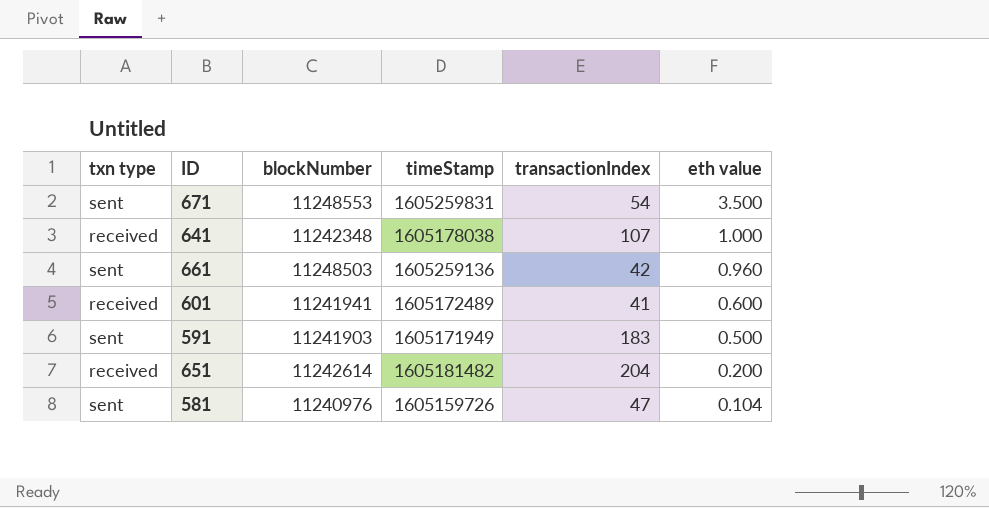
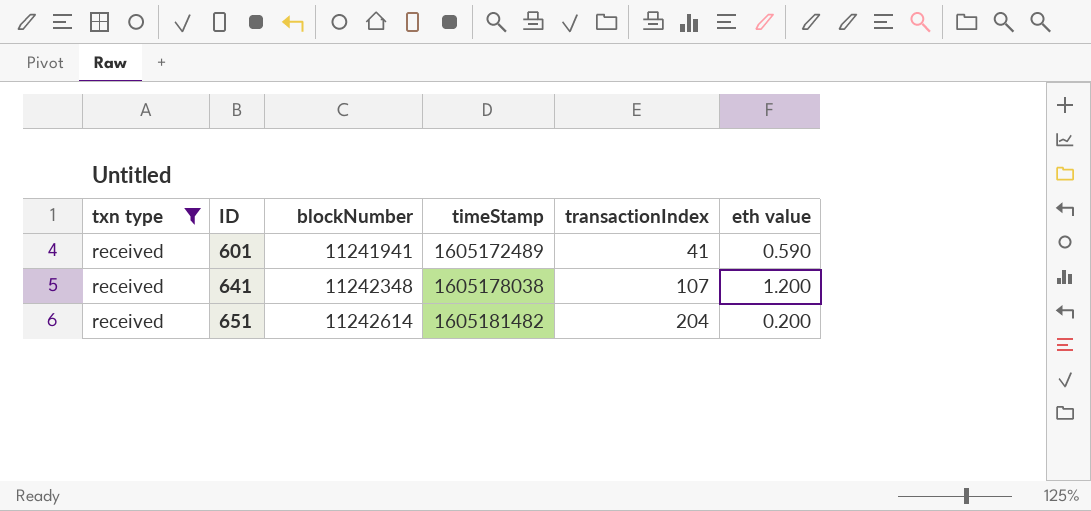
filter: none -> txn type = received
row order: eth value descending -> ID ascending
601 | eth value: 0.600 -> 0.590
641 | eth value: 1.000 -> 1.200

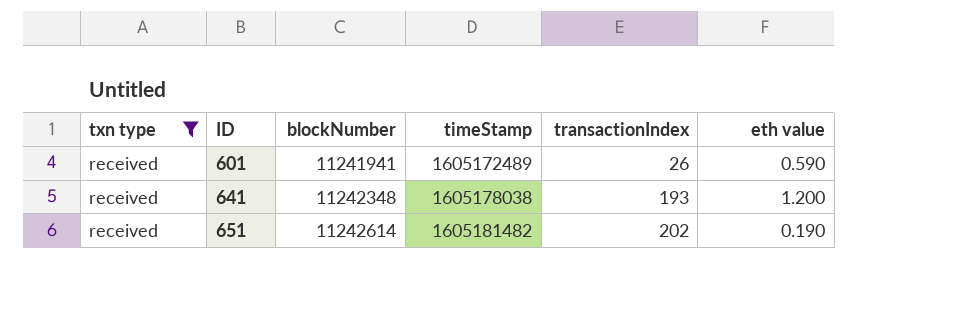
601 | transactionIndex: 41 -> 26
641 | transactionIndex: 107 -> 193
651 | transactionIndex: 204 -> 202
651 | eth value: 0.200 -> 0.190

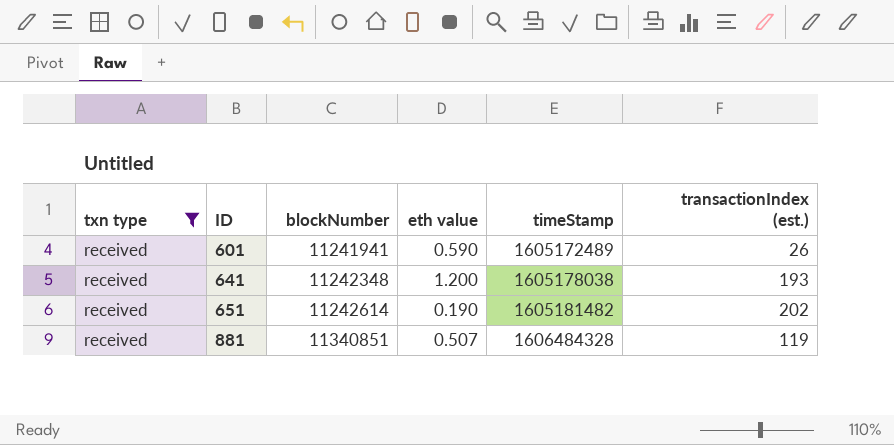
column eth value | position: 6 -> 4
column name: transactionIndex -> transactionIndex (est.)
row 881: none -> received | 11340851 | 0.507 | 1606484328 | 119

